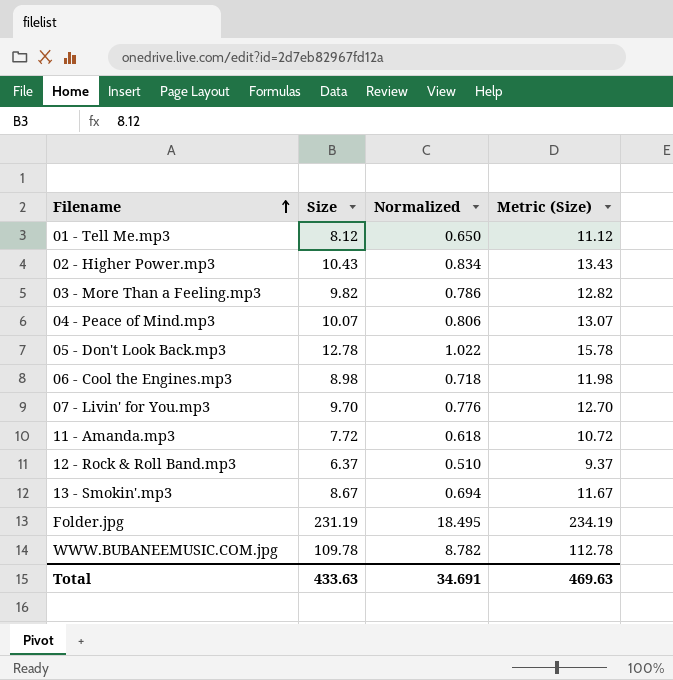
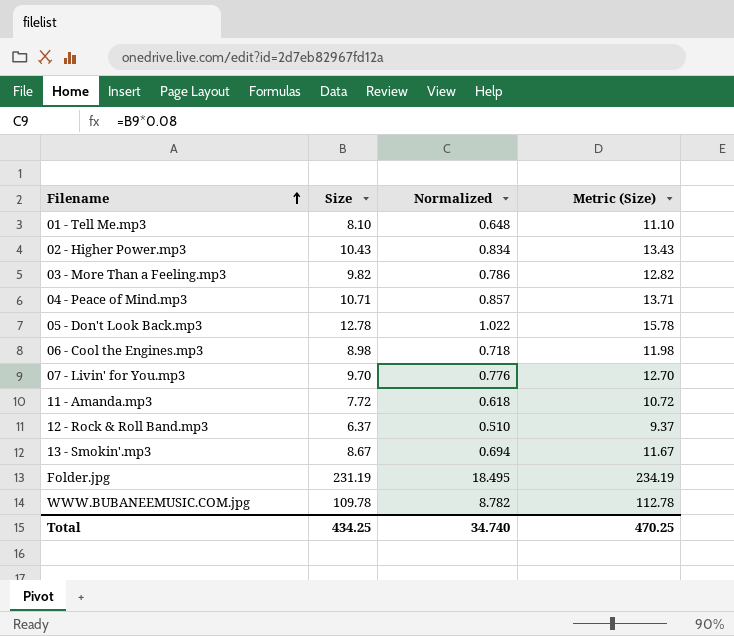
01 - Tell Me.mp3 | Size: 8.12 -> 8.10
01 - Tell Me.mp3 | Normalized: 0.650 -> 0.648
01 - Tell Me.mp3 | Metric (Size): 11.12 -> 11.10
04 - Peace of Mind.mp3 | Size: 10.07 -> 10.71
04 - Peace of Mind.mp3 | Normalized: 0.806 -> 0.857
04 - Peace of Mind.mp3 | Metric (Size): 13.07 -> 13.71
Total | Size: 433.63 -> 434.25
Total | Normalized: 34.691 -> 34.740
Total | Metric (Size): 469.63 -> 470.25

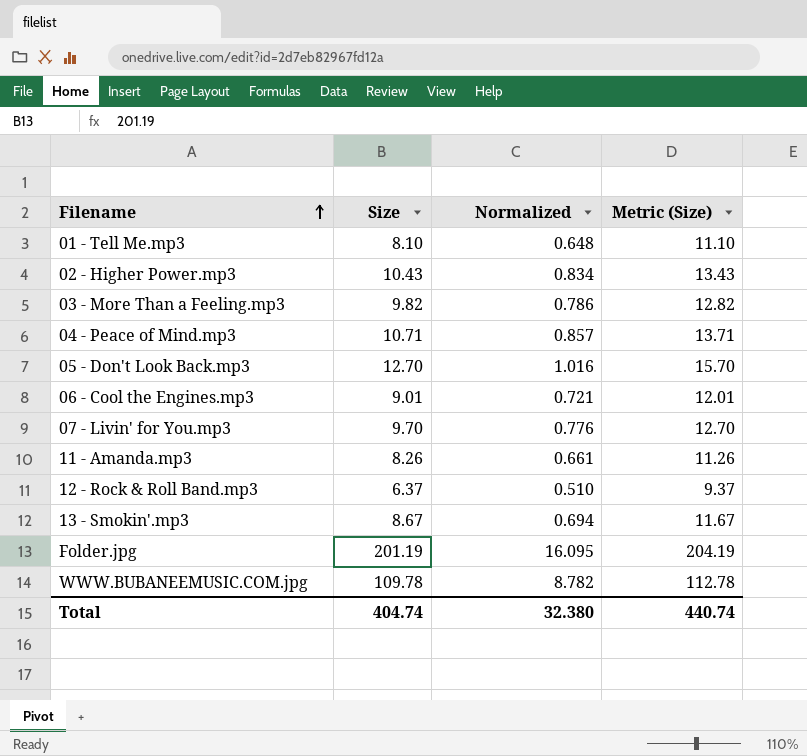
05 - Don't Look Back.mp3 | Size: 12.78 -> 12.70
05 - Don't Look Back.mp3 | Normalized: 1.022 -> 1.016
05 - Don't Look Back.mp3 | Metric (Size): 15.78 -> 15.70
06 - Cool the Engines.mp3 | Size: 8.98 -> 9.01
06 - Cool the Engines.mp3 | Normalized: 0.718 -> 0.721
06 - Cool the Engines.mp3 | Metric (Size): 11.98 -> 12.01
11 - Amanda.mp3 | Size: 7.72 -> 8.26
11 - Amanda.mp3 | Normalized: 0.618 -> 0.661
11 - Amanda.mp3 | Metric (Size): 10.72 -> 11.26
Folder.jpg | Size: 231.19 -> 201.19
Folder.jpg | Normalized: 18.495 -> 16.095
Folder.jpg | Metric (Size): 234.19 -> 204.19
Total | Size: 434.25 -> 404.74
Total | Normalized: 34.740 -> 32.380
Total | Metric (Size): 470.25 -> 440.74

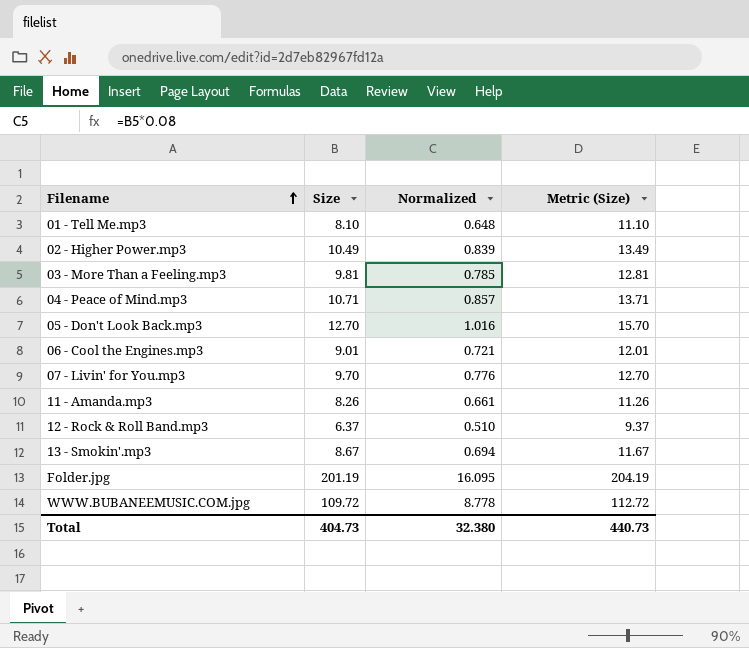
02 - Higher Power.mp3 | Size: 10.43 -> 10.49
02 - Higher Power.mp3 | Normalized: 0.834 -> 0.839
02 - Higher Power.mp3 | Metric (Size): 13.43 -> 13.49
03 - More Than a Feeling.mp3 | Size: 9.82 -> 9.81
03 - More Than a Feeling.mp3 | Normalized: 0.786 -> 0.785
03 - More Than a Feeling.mp3 | Metric (Size): 12.82 -> 12.81
WWW.BUBANEEMUSIC.COM.jpg | Size: 109.78 -> 109.72
WWW.BUBANEEMUSIC.COM.jpg | Normalized: 8.782 -> 8.778
WWW.BUBANEEMUSIC.COM.jpg | Metric (Size): 112.78 -> 112.72
Total | Size: 404.74 -> 404.73
Total | Metric (Size): 440.74 -> 440.73

